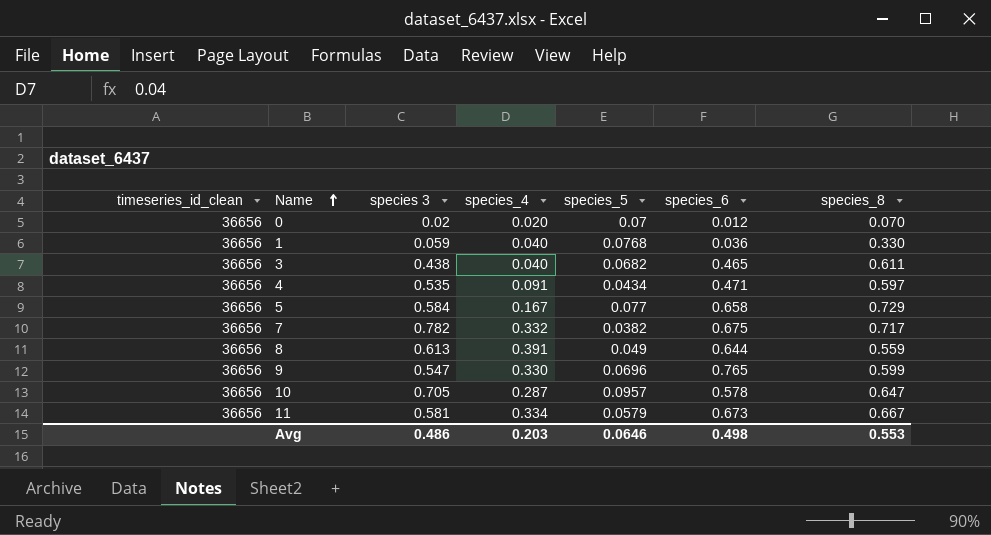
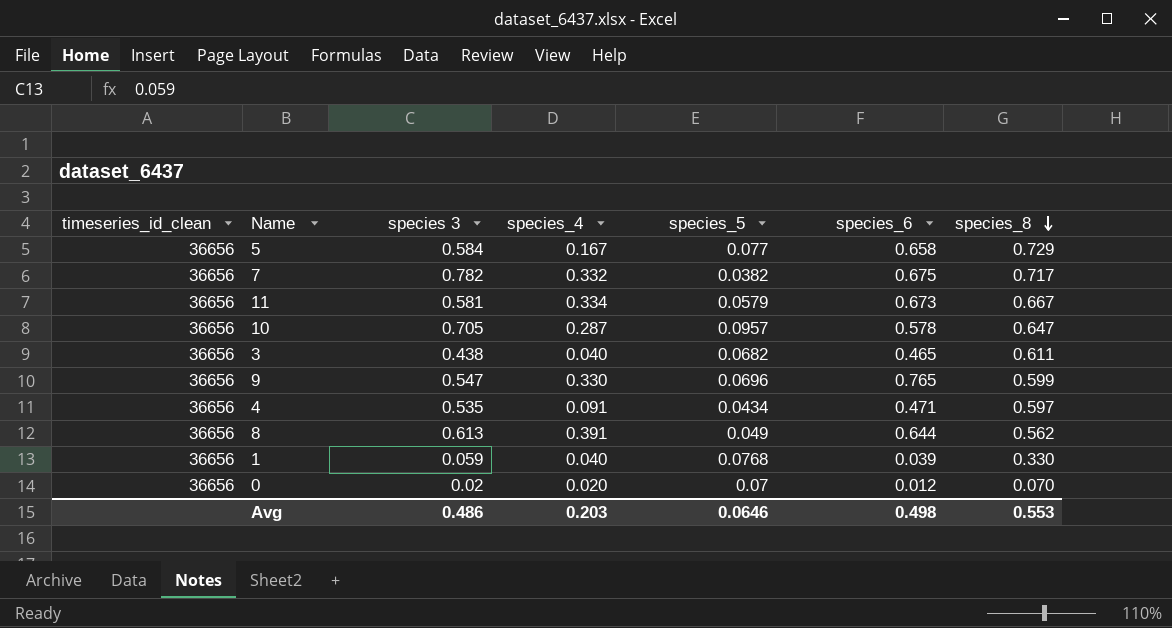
row order: Name ascending -> species_8 descending
8 | species_8: 0.559 -> 0.562
1 | species_6: 0.036 -> 0.039

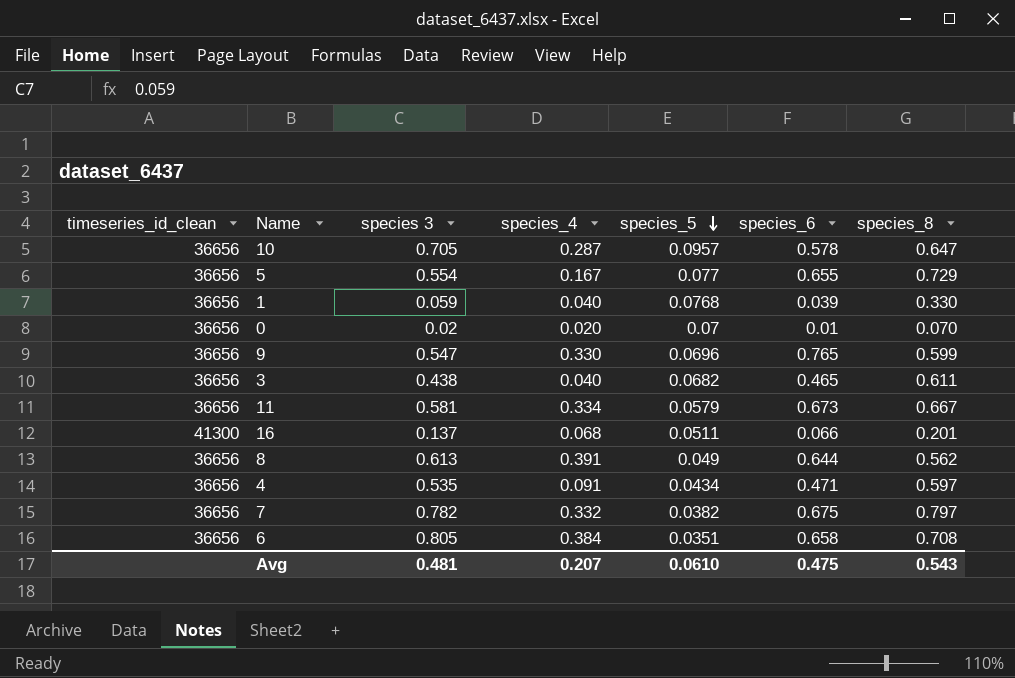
row order: species_8 descending -> species_5 descending
5 | species 3: 0.584 -> 0.554
5 | species_6: 0.658 -> 0.655
0 | species_6: 0.012 -> 0.01
row 16: none -> 41300 | 0.137 | 0.068 | 0.0511 | 0.066 | 0.201
7 | species_8: 0.717 -> 0.797
row 6: none -> 36656 | 0.805 | 0.384 | 0.0351 | 0.658 | 0.708
Avg | species 3: 0.486 -> 0.481
Avg | species_4: 0.203 -> 0.207
Avg | species_5: 0.0646 -> 0.0610
Avg | species_6: 0.498 -> 0.475
Avg | species_8: 0.553 -> 0.543

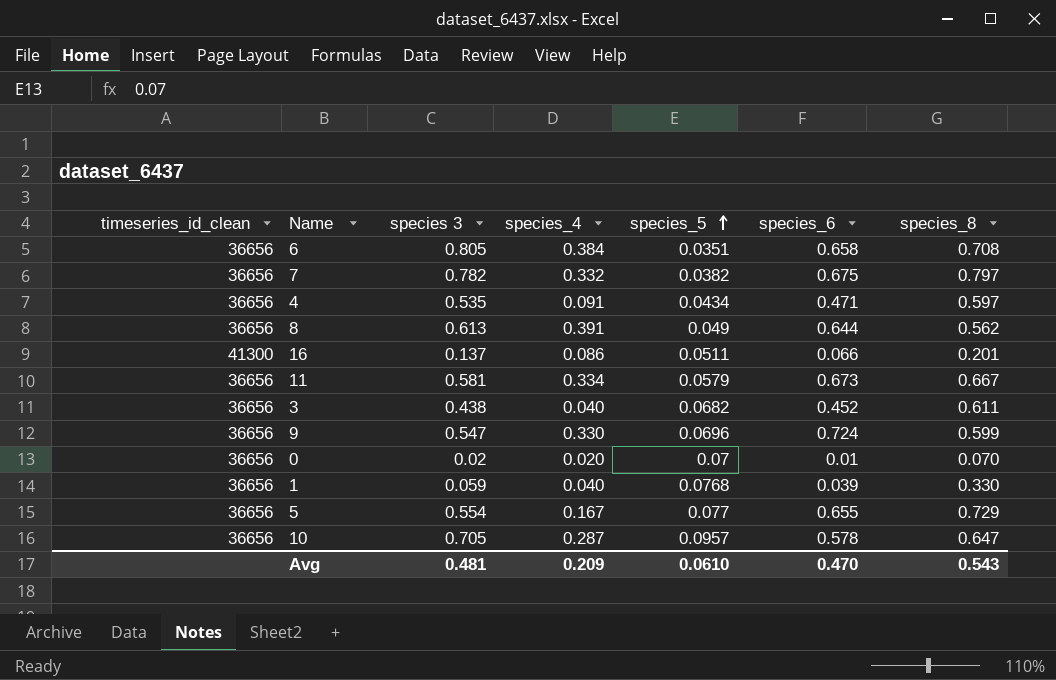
row order: species_5 descending -> species_5 ascending
16 | species_4: 0.068 -> 0.086
3 | species_6: 0.465 -> 0.452
9 | species_6: 0.765 -> 0.724
Avg | species_4: 0.207 -> 0.209
Avg | species_6: 0.475 -> 0.470

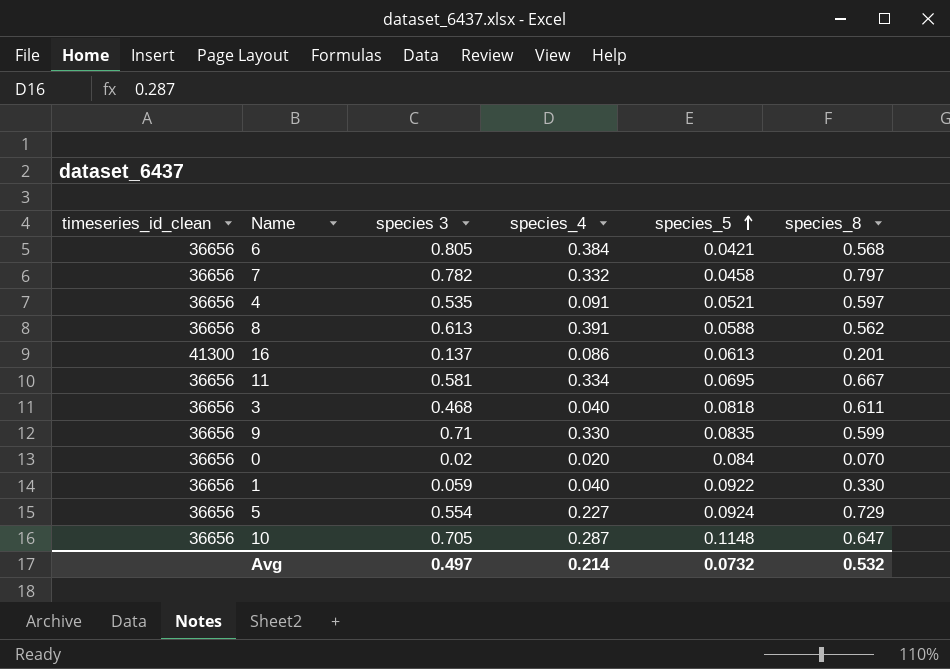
column species_6 | position: 6 -> none
6 | species_5: 0.0351 -> 0.0421
6 | species_8: 0.708 -> 0.568
7 | species_5: 0.0382 -> 0.0458
4 | species_5: 0.0434 -> 0.0521
8 | species_5: 0.049 -> 0.0588
16 | species_5: 0.0511 -> 0.0613
11 | species_5: 0.0579 -> 0.0695
3 | species 3: 0.438 -> 0.468
3 | species_5: 0.0682 -> 0.0818
9 | species 3: 0.547 -> 0.71
9 | species_5: 0.0696 -> 0.0835
0 | species_5: 0.07 -> 0.084
1 | species_5: 0.0768 -> 0.0922
5 | species_4: 0.167 -> 0.227
5 | species_5: 0.077 -> 0.0924
10 | species_5: 0.0957 -> 0.1148
Avg | species 3: 0.481 -> 0.497
Avg | species_4: 0.209 -> 0.214
Avg | species_5: 0.0610 -> 0.0732
Avg | species_8: 0.543 -> 0.532

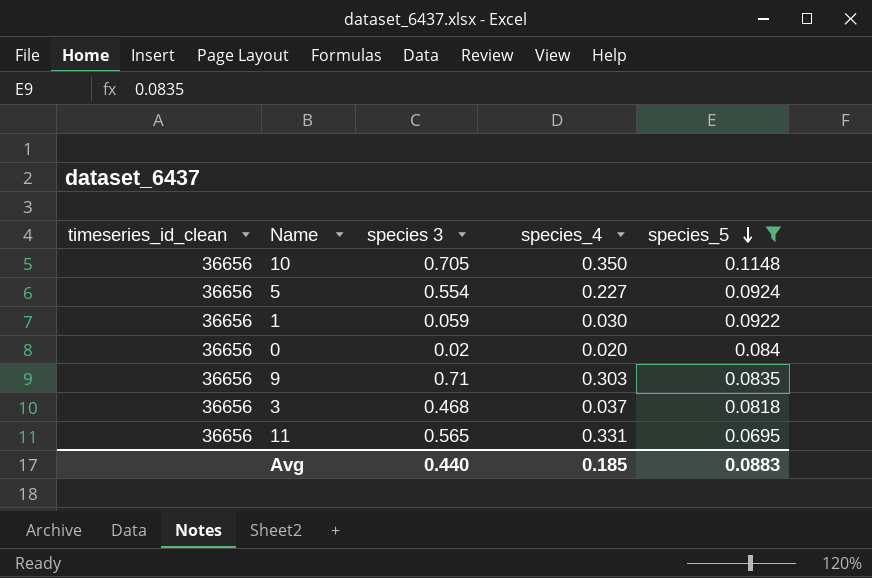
filter: none -> species_5 >= 0.0695
row order: species_5 ascending -> species_5 descending
column species_8 | position: 6 -> none
10 | species_4: 0.287 -> 0.350
1 | species_4: 0.040 -> 0.030
9 | species_4: 0.330 -> 0.303
3 | species_4: 0.040 -> 0.037
11 | species 3: 0.581 -> 0.565
11 | species_4: 0.334 -> 0.331
Avg | species 3: 0.497 -> 0.440
Avg | species_4: 0.214 -> 0.185
Avg | species_5: 0.0732 -> 0.0883

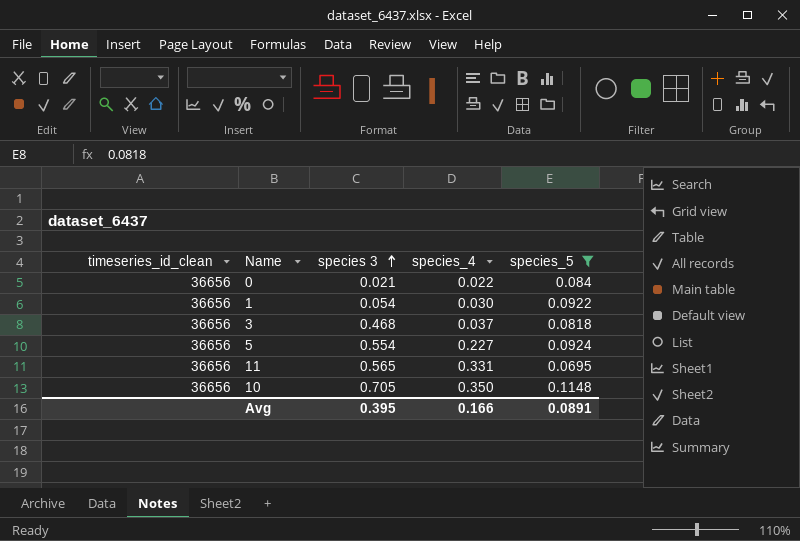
row order: species_5 descending -> species 3 ascending
row 9: 36656 | 0.71 | 0.303 | 0.0835 -> none
0 | species 3: 0.02 -> 0.021
0 | species_4: 0.020 -> 0.022
1 | species 3: 0.059 -> 0.054
Avg | species 3: 0.440 -> 0.395
Avg | species_4: 0.185 -> 0.166
Avg | species_5: 0.0883 -> 0.0891

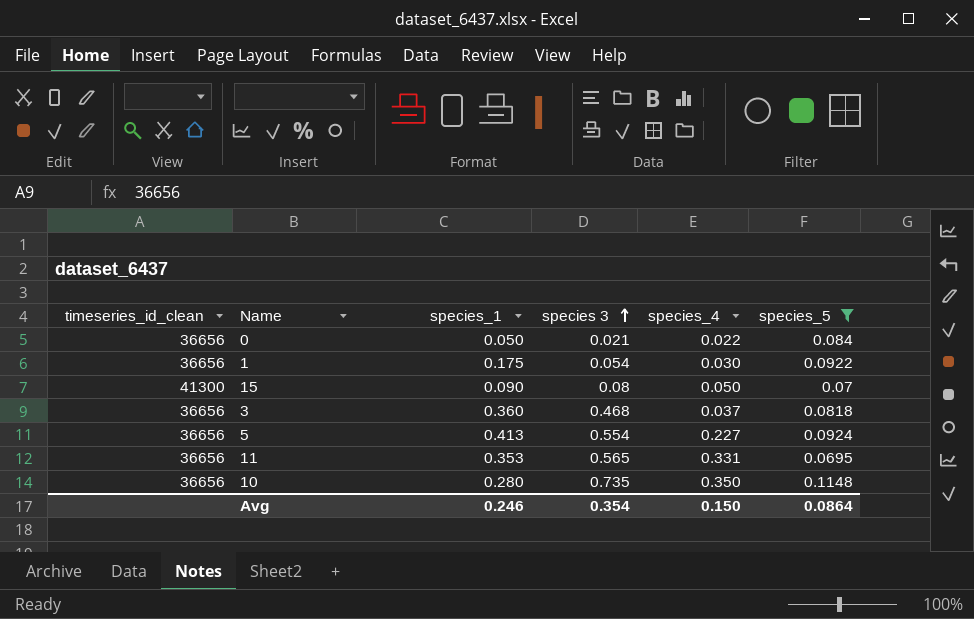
column species_1 | position: none -> 3
row 15: none -> 41300 | 0.090 | 0.08 | 0.050 | 0.07
10 | species 3: 0.705 -> 0.735
Avg | species 3: 0.395 -> 0.354
Avg | species_4: 0.166 -> 0.150
Avg | species_5: 0.0891 -> 0.0864

